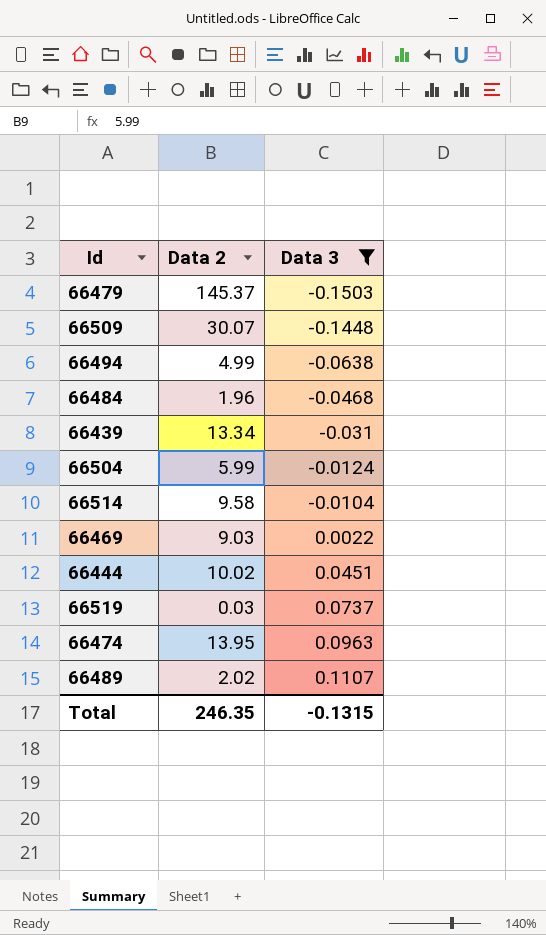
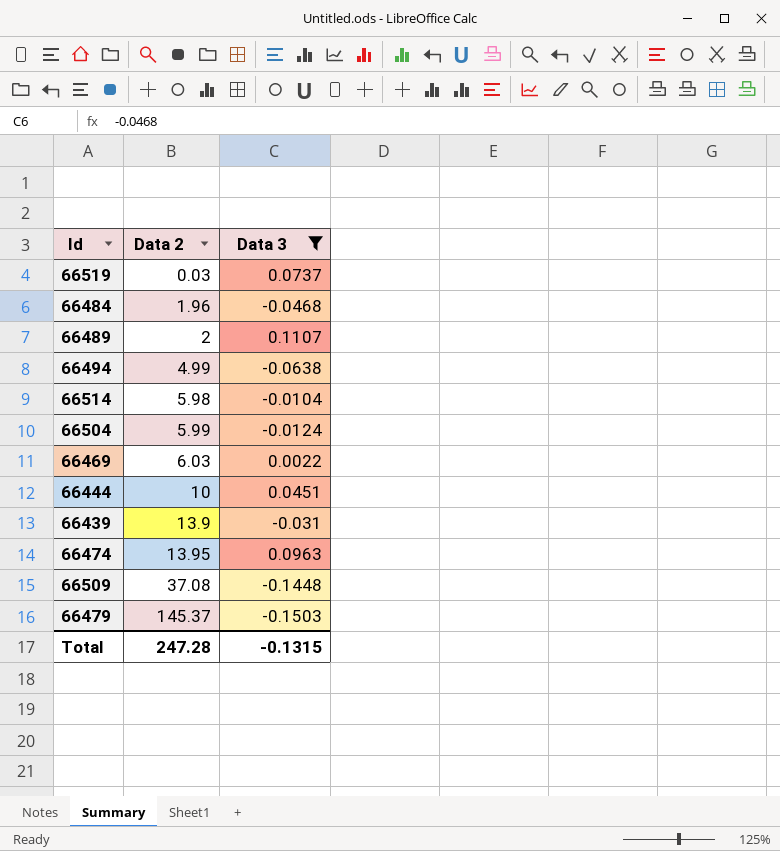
row order: Data 3 ascending -> Data 2 ascending
66489 | Data 2: 2.02 -> 2
66514 | Data 2: 9.58 -> 5.98
66469 | Data 2: 9.03 -> 6.03
66444 | Data 2: 10.02 -> 10
66439 | Data 2: 13.34 -> 13.9
66509 | Data 2: 30.07 -> 37.08
Total | Data 2: 246.35 -> 247.28

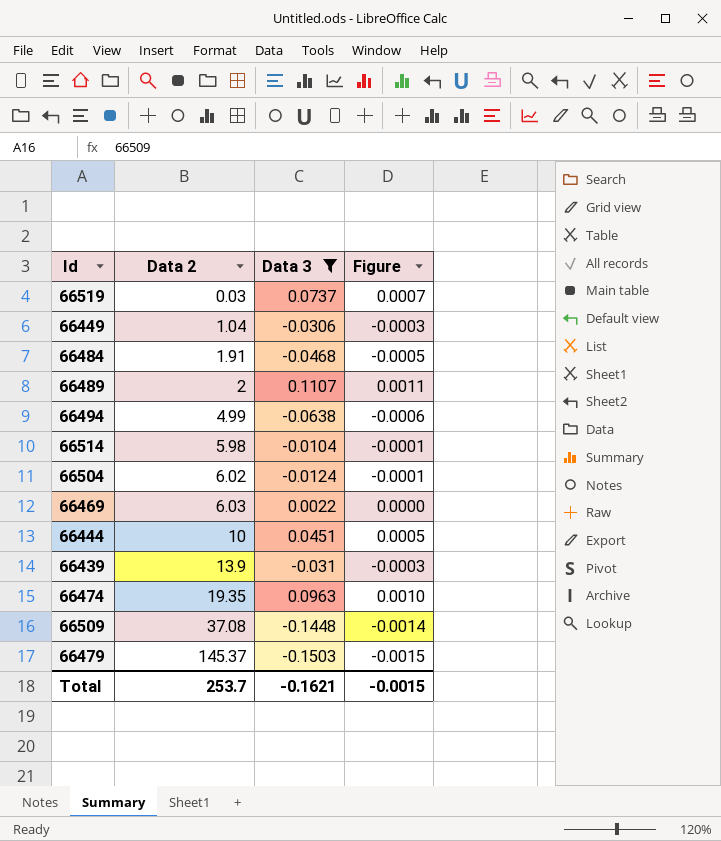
column Figure | formula: none -> [Data 3] * 0.01
row 66449: none -> 1.04 | -0.0306 | -0.0003
66484 | Data 2: 1.96 -> 1.91
66504 | Data 2: 5.99 -> 6.02
66474 | Data 2: 13.95 -> 19.35
Total | Data 2: 247.28 -> 253.7
Total | Data 3: -0.1315 -> -0.1621

